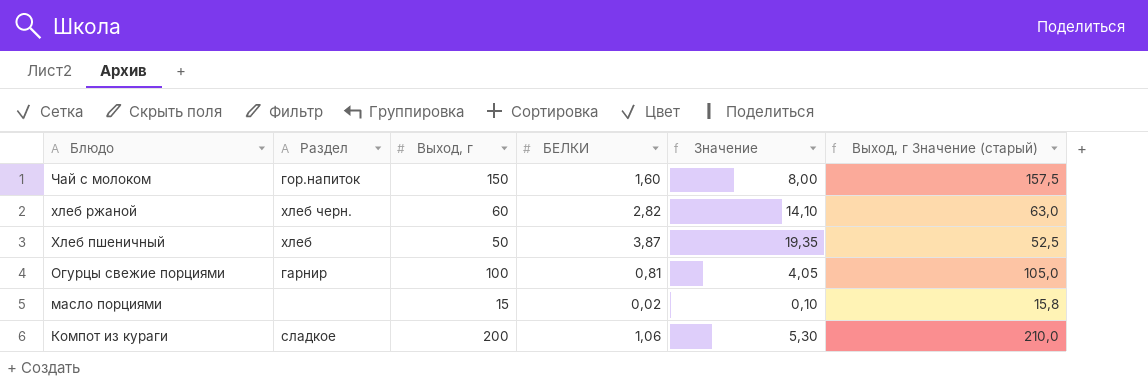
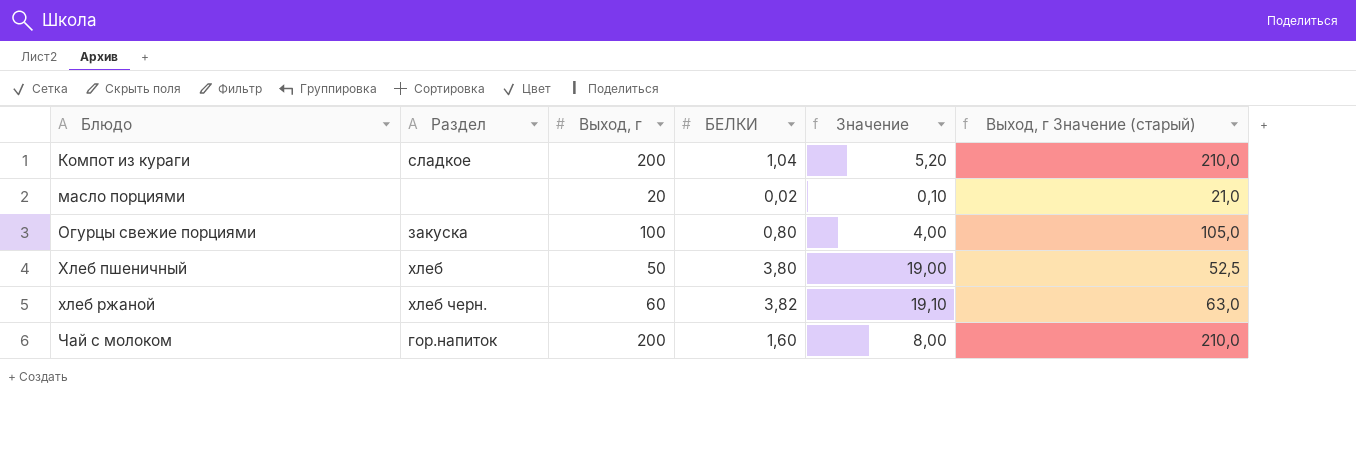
row order: Блюдо descending -> Блюдо ascending
Компот из кураги | БЕЛКИ: 1,06 -> 1,04
Компот из кураги | Значение: 5,30 -> 5,20
масло порциями | Выход, г: 15 -> 20
масло порциями | Выход, г Значение (старый): 15,8 -> 21,0
Огурцы свежие порциями | Раздел: гарнир -> закуска
Огурцы свежие порциями | БЕЛКИ: 0,81 -> 0,80
Огурцы свежие порциями | Значение: 4,05 -> 4,00
Хлеб пшеничный | БЕЛКИ: 3,87 -> 3,80
Хлеб пшеничный | Значение: 19,35 -> 19,00
хлеб ржаной | БЕЛКИ: 2,82 -> 3,82
хлеб ржаной | Значение: 14,10 -> 19,10
Чай с молоком | Выход, г: 150 -> 200
Чай с молоком | Выход, г Значение (старый): 157,5 -> 210,0

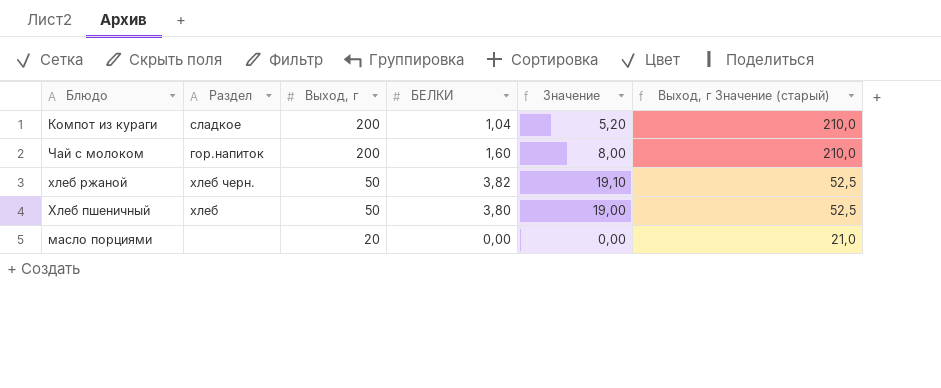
row order: Блюдо ascending -> Выход, г descending
row Огурцы свежие порциями: закуска | 100 | 0,80 | 4,00 | 105,0 -> none
хлеб ржаной | Выход, г: 60 -> 50
хлеб ржаной | Выход, г Значение (старый): 63,0 -> 52,5
масло порциями | БЕЛКИ: 0,02 -> 0,00
масло порциями | Значение: 0,10 -> 0,00

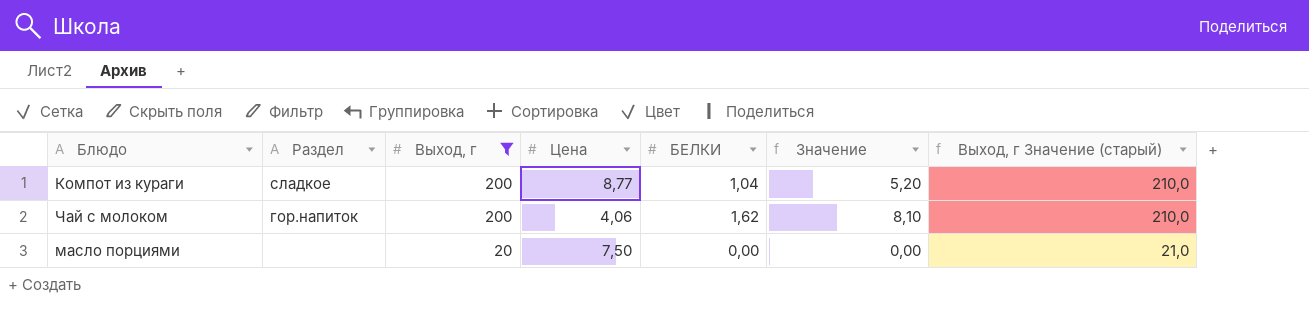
filter: none -> Выход, г != 50
column Цена | position: none -> 4
Чай с молоком | БЕЛКИ: 1,60 -> 1,62
Чай с молоком | Значение: 8,00 -> 8,10

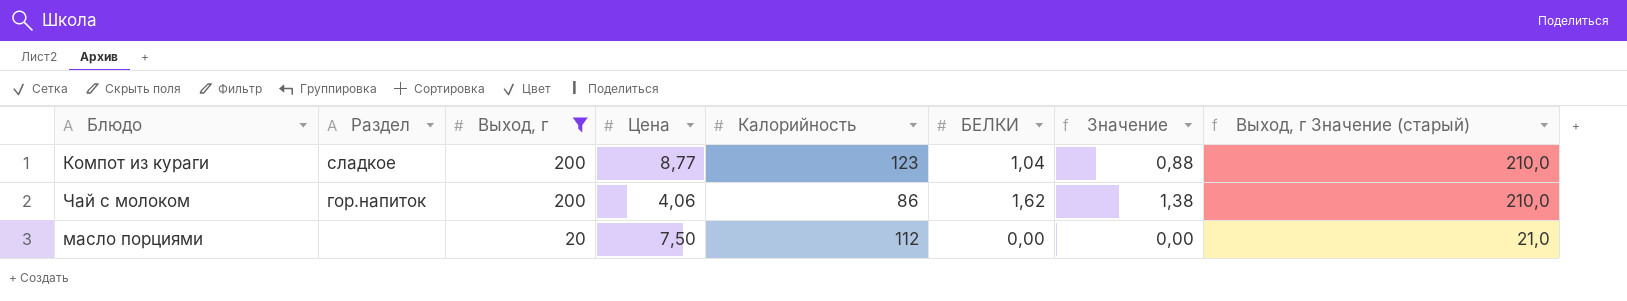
column Калорийность | position: none -> 5
column Значение | formula: [БЕЛКИ] * 5 -> [БЕЛКИ] * 0,85

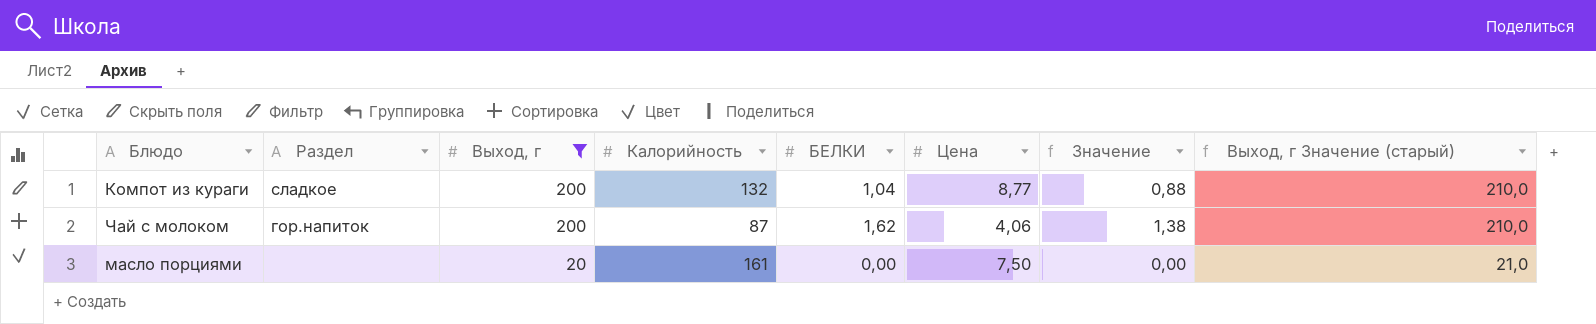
column Цена | position: 4 -> 6
Компот из кураги | Калорийность: 123 -> 132
Чай с молоком | Калорийность: 86 -> 87
масло порциями | Калорийность: 112 -> 161

